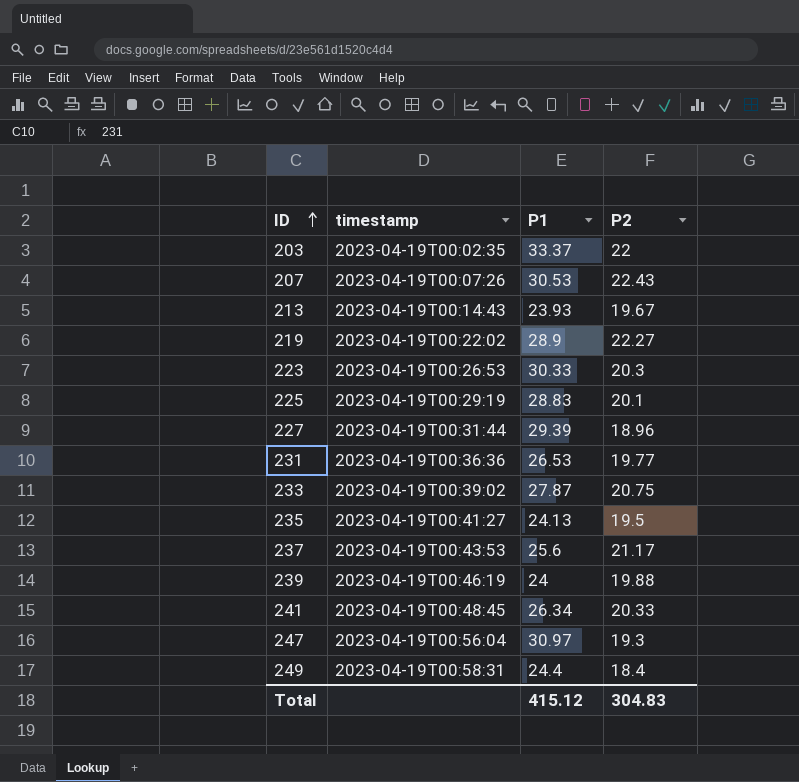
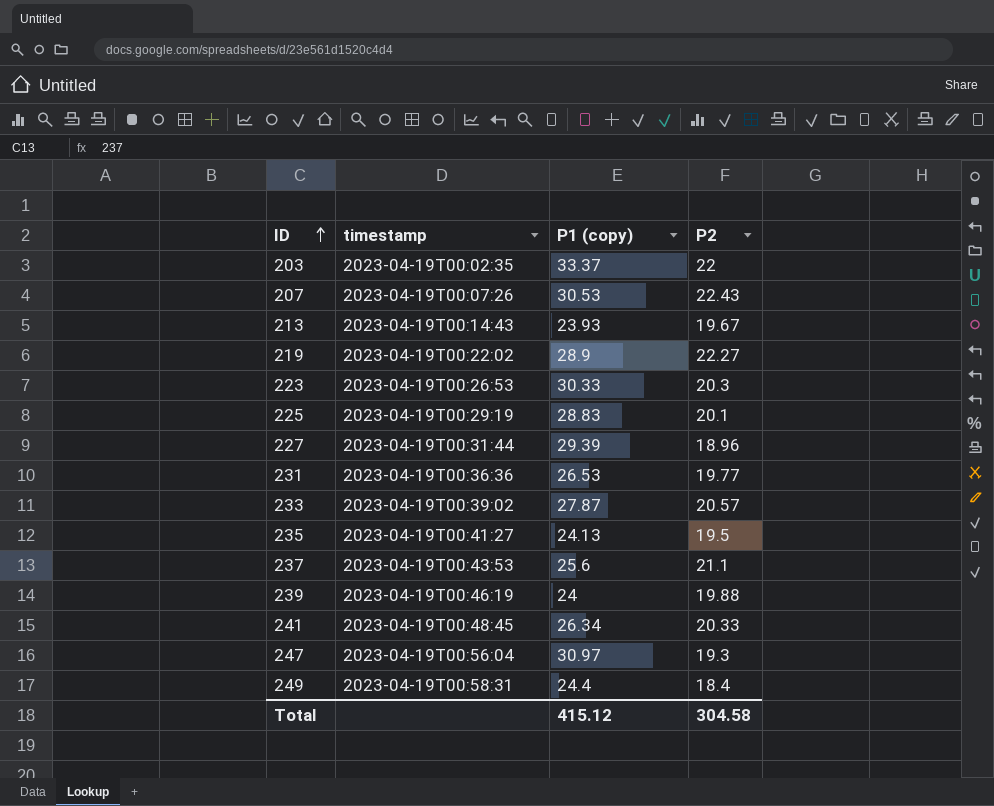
column name: P1 -> P1 (copy)
233 | P2: 20.75 -> 20.57
237 | P2: 21.17 -> 21.1
Total | P2: 304.83 -> 304.58

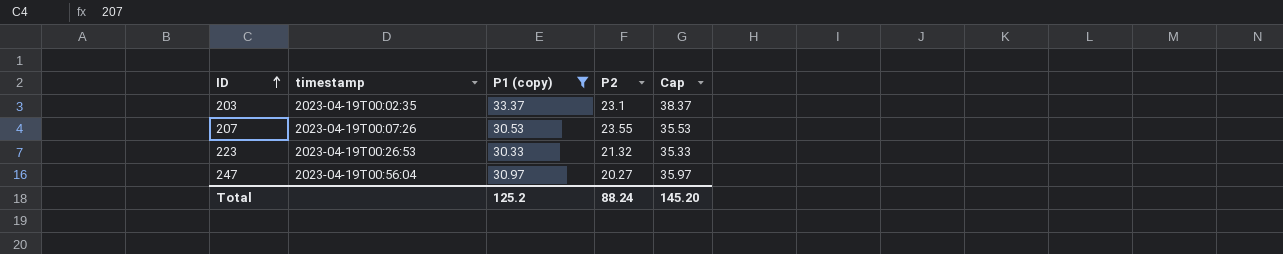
filter: none -> P1 (copy) >= 30.33
column Cap | formula: none -> [P1 (copy)] + 5
203 | P2: 22 -> 23.1
207 | P2: 22.43 -> 23.55
223 | P2: 20.3 -> 21.32
247 | P2: 19.3 -> 20.27
Total | P1 (copy): 415.12 -> 125.2
Total | P2: 304.58 -> 88.24

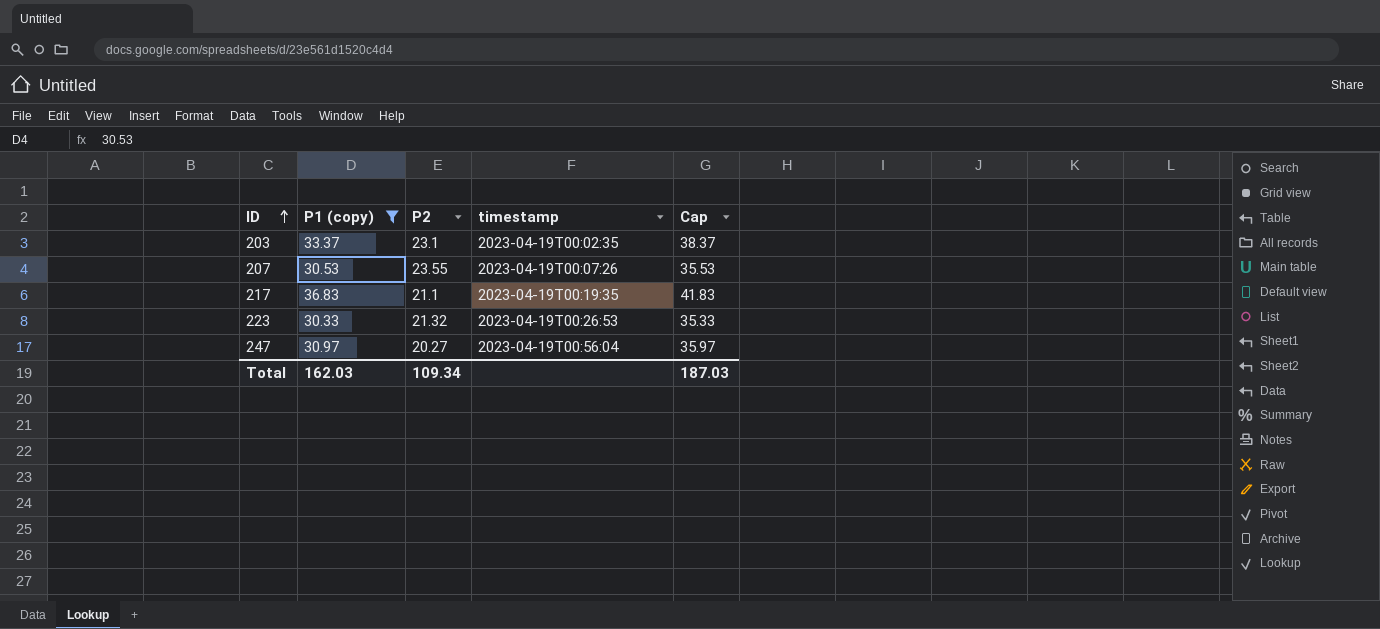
column timestamp | position: 2 -> 4
row 217: none -> 36.83 | 21.1 | 2023-04-19T00:19:35 | 41.83
Total | P1 (copy): 125.2 -> 162.03
Total | P2: 88.24 -> 109.34
Total | Cap: 145.20 -> 187.03

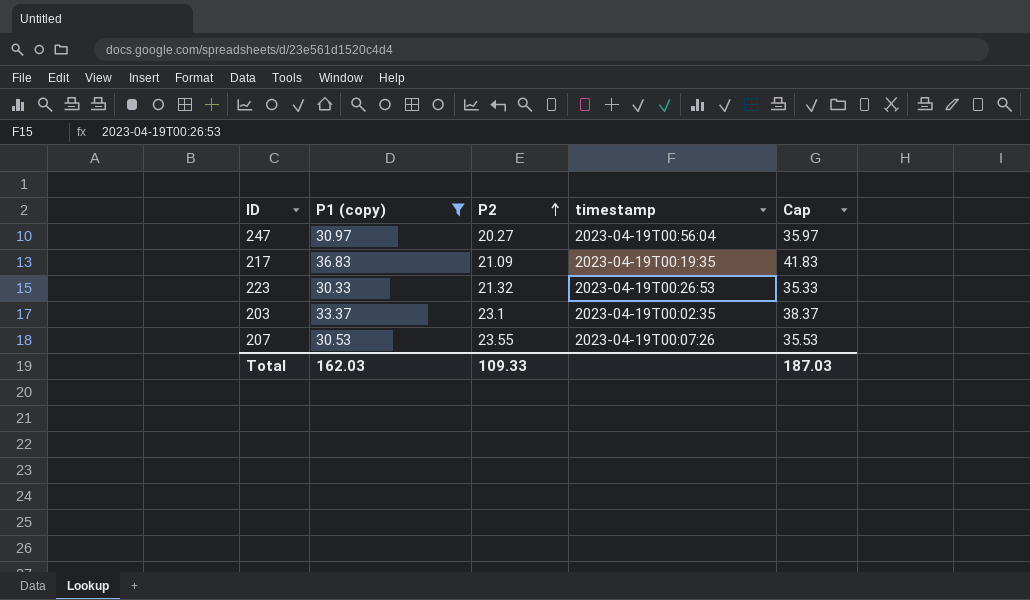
row order: ID ascending -> P2 ascending
217 | P2: 21.1 -> 21.09
Total | P2: 109.34 -> 109.33

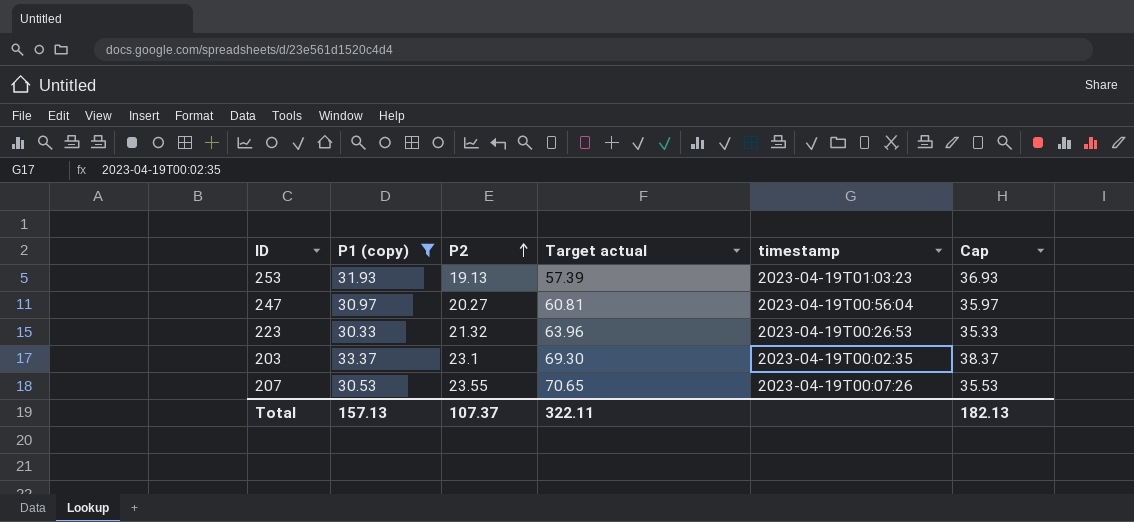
column Target actual | formula: none -> [P2] * 3
row 217: 36.83 | 21.09 | 2023-04-19T00:19:35 | 41.83 -> none
row 253: none -> 31.93 | 19.13 | 57.39 | 2023-04-19T01:03:23 | 36.93
Total | P1 (copy): 162.03 -> 157.13
Total | P2: 109.33 -> 107.37
Total | Cap: 187.03 -> 182.13

